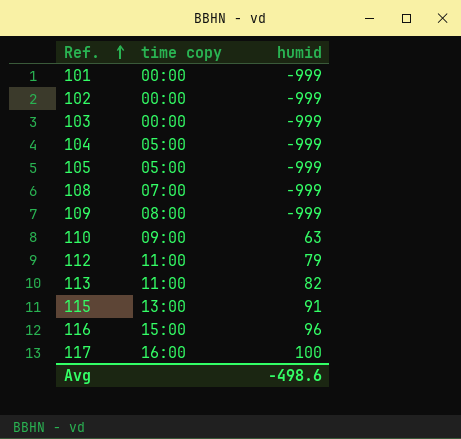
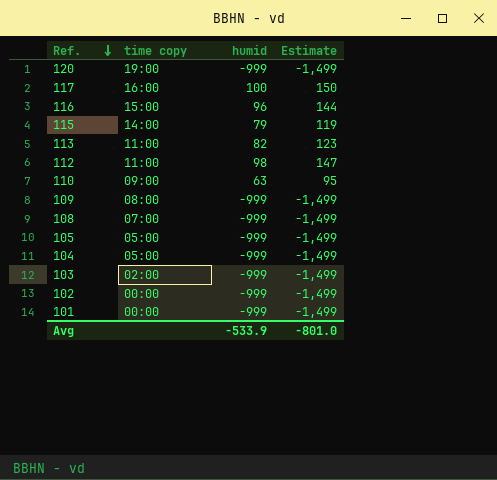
row order: Ref. ascending -> Ref. descending
column Estimate | formula: none -> [humid] * 1.5
row 120: none -> 19:00 | -999 | -1,499
115 | time copy: 13:00 -> 14:00
115 | humid: 91 -> 79
112 | humid: 79 -> 98
103 | time copy: 00:00 -> 02:00
Avg | humid: -498.6 -> -533.9

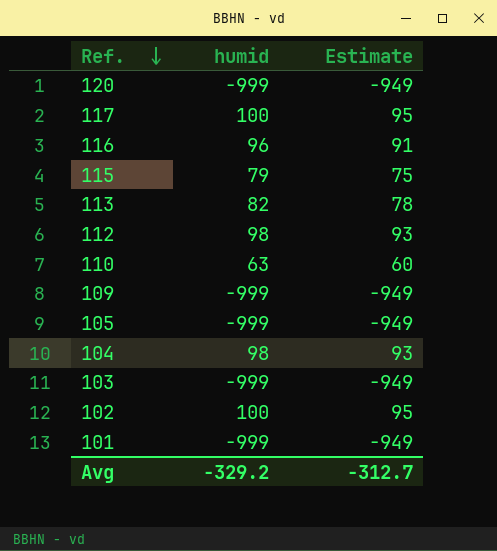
column time copy | position: 2 -> none
column Estimate | formula: [humid] * 1.5 -> [humid] * 0.95
row 108: 07:00 | -999 | -1,499 -> none
104 | humid: -999 -> 98
102 | humid: -999 -> 100
Avg | humid: -533.9 -> -329.2
Avg | Estimate: -801.0 -> -312.7

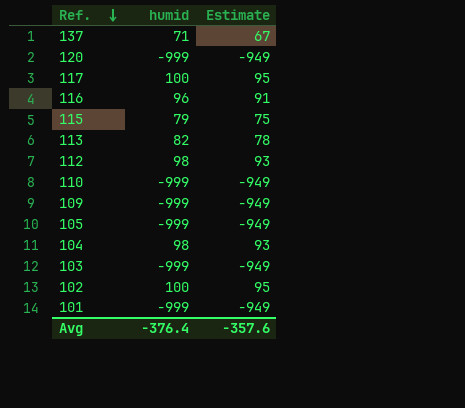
row 137: none -> 71 | 67
110 | humid: 63 -> -999
110 | Estimate: 60 -> -949
Avg | humid: -329.2 -> -376.4
Avg | Estimate: -312.7 -> -357.6

